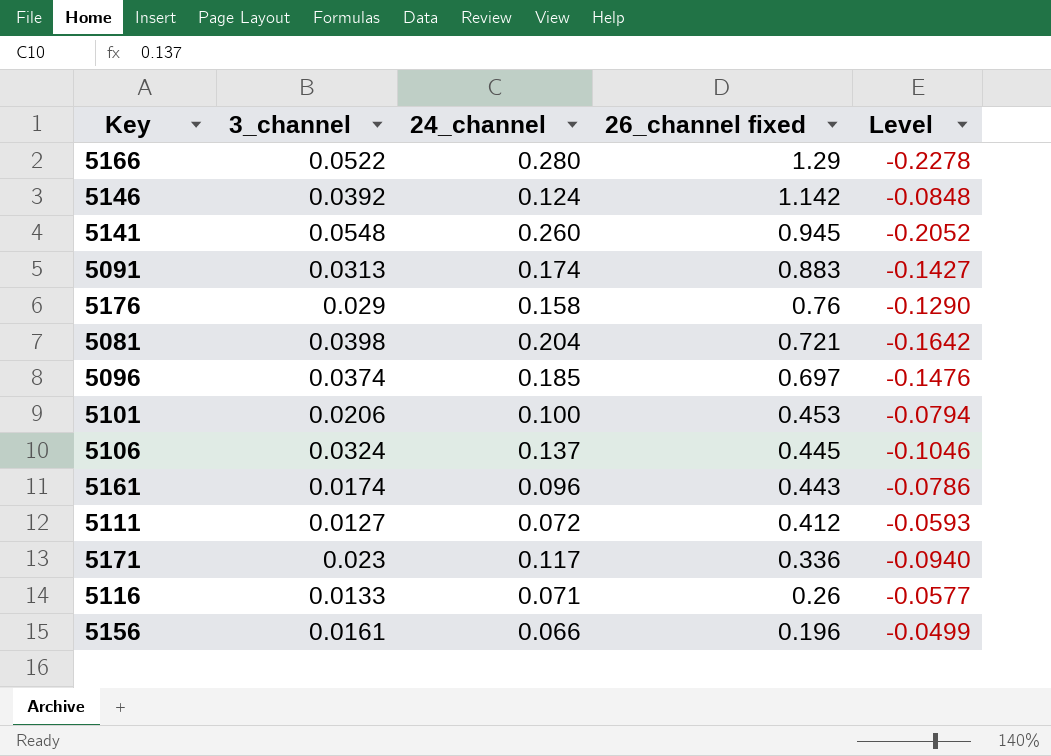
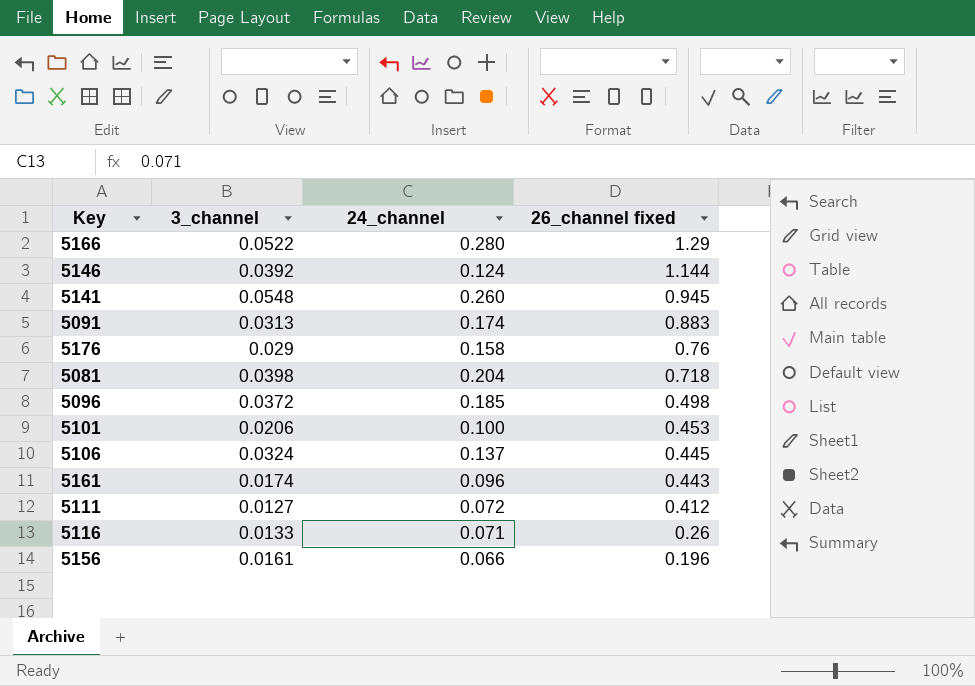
column Level | formula: [3_channel] - [24_channel] -> none
row 5171: 0.023 | 0.117 | 0.336 | -0.0940 -> none
5146 | 26_channel fixed: 1.142 -> 1.144
5081 | 26_channel fixed: 0.721 -> 0.718
5096 | 3_channel: 0.0374 -> 0.0372
5096 | 26_channel fixed: 0.697 -> 0.498

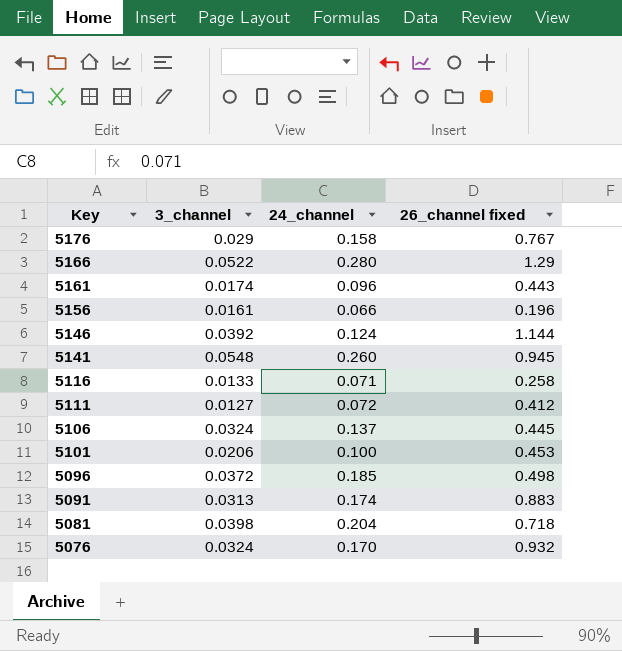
row order: 26_channel fixed descending -> Key descending
5176 | 26_channel fixed: 0.76 -> 0.767
5116 | 26_channel fixed: 0.26 -> 0.258
row 5076: none -> 0.0324 | 0.170 | 0.932

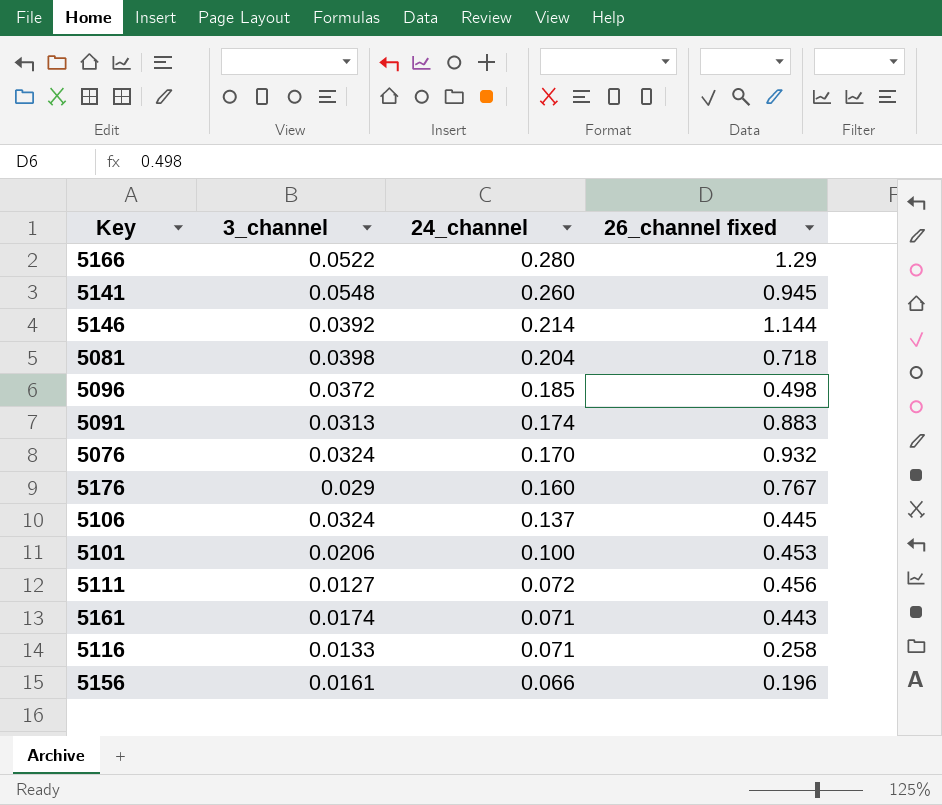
row order: Key descending -> 24_channel descending
5146 | 24_channel: 0.124 -> 0.214
5176 | 24_channel: 0.158 -> 0.160
5111 | 26_channel fixed: 0.412 -> 0.456
5161 | 24_channel: 0.096 -> 0.071

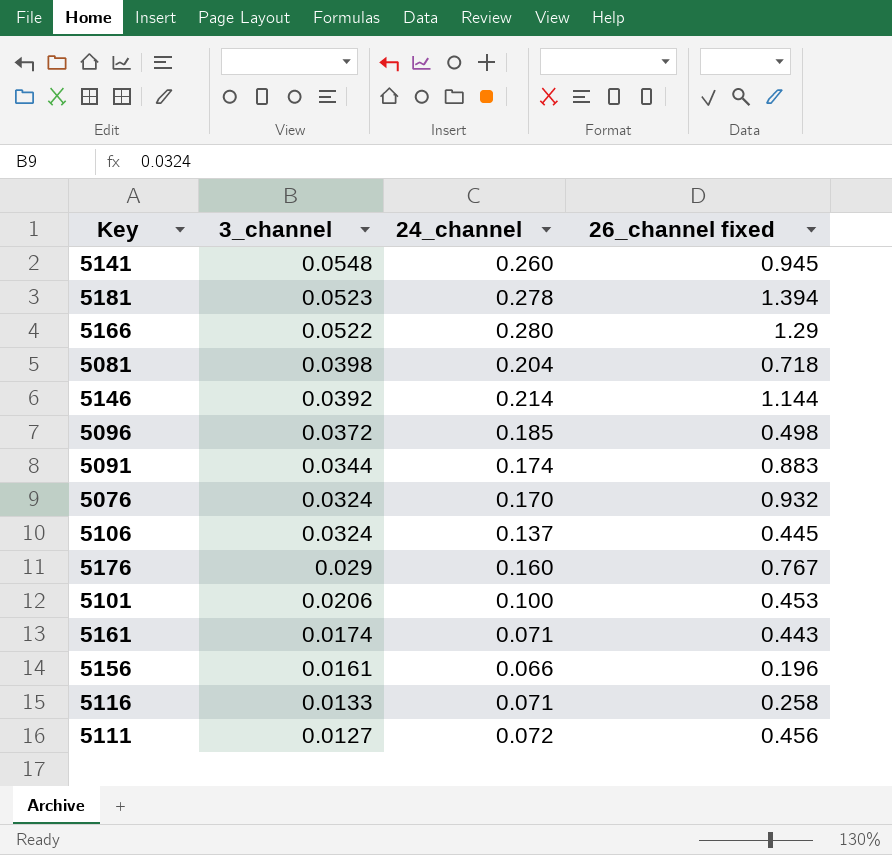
row order: 24_channel descending -> 3_channel descending
row 5181: none -> 0.0523 | 0.278 | 1.394
5091 | 3_channel: 0.0313 -> 0.0344

